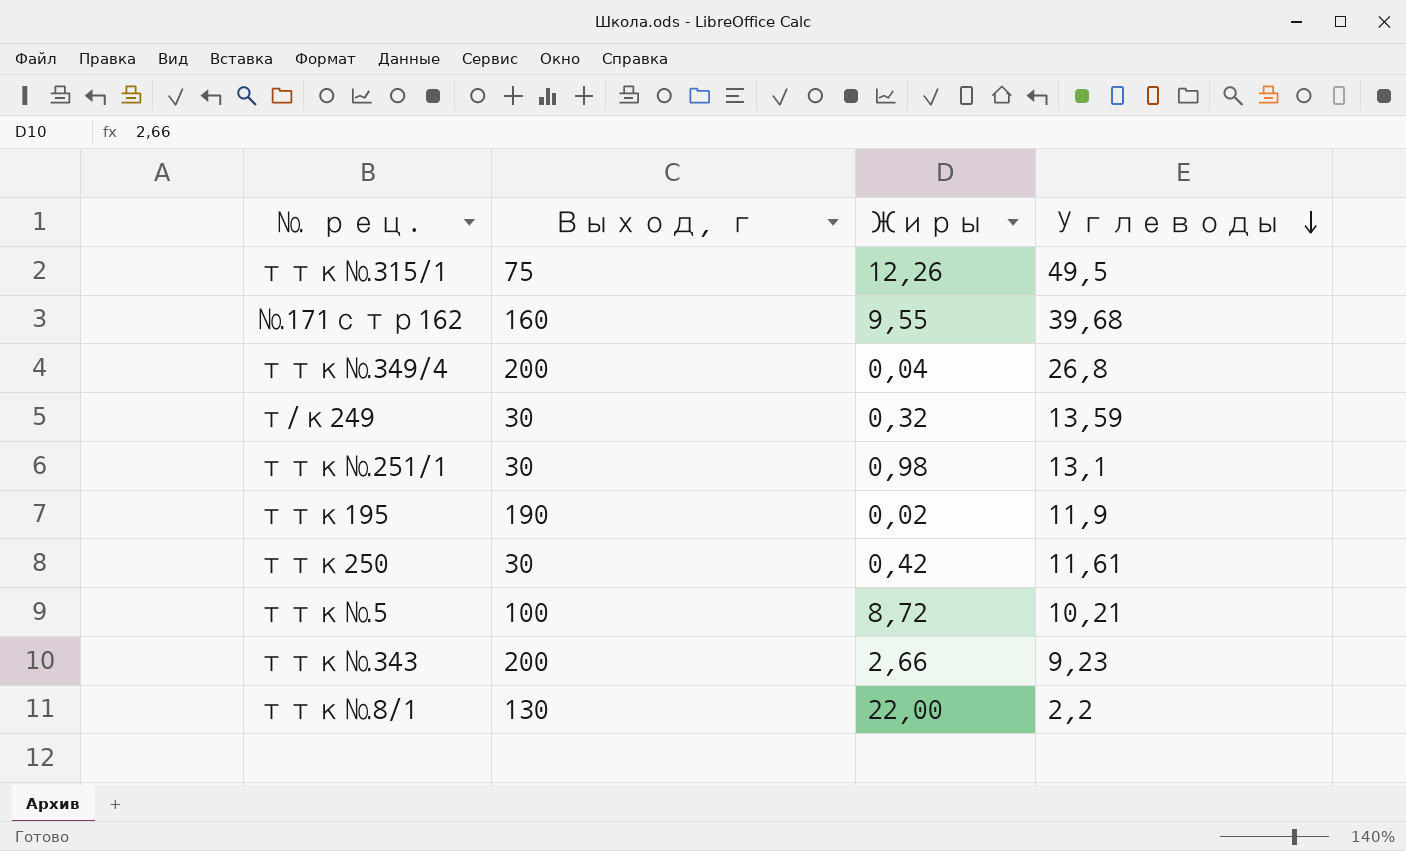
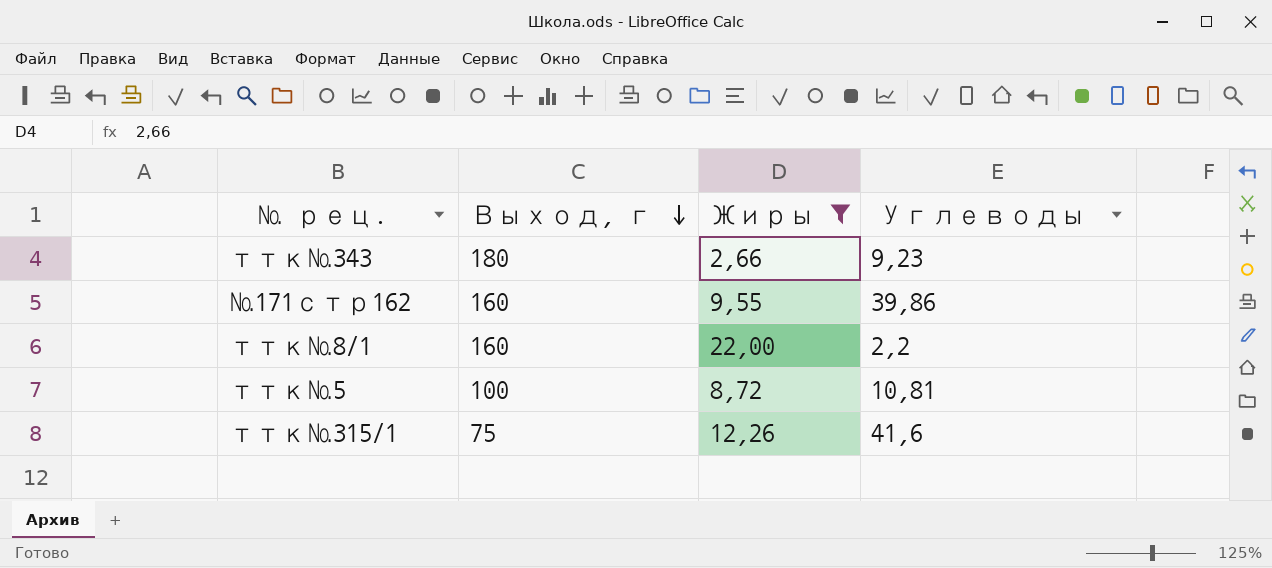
filter: none -> Жиры >= 2,66
row order: Углеводы descending -> Выход, г descending
ттк№343 | Выход, г: 200 -> 180
№171стр162 | Углеводы: 39,68 -> 39,86
ттк№8/1 | Выход, г: 130 -> 160
ттк№5 | Углеводы: 10,21 -> 10,81
ттк№315/1 | Углеводы: 49,5 -> 41,6

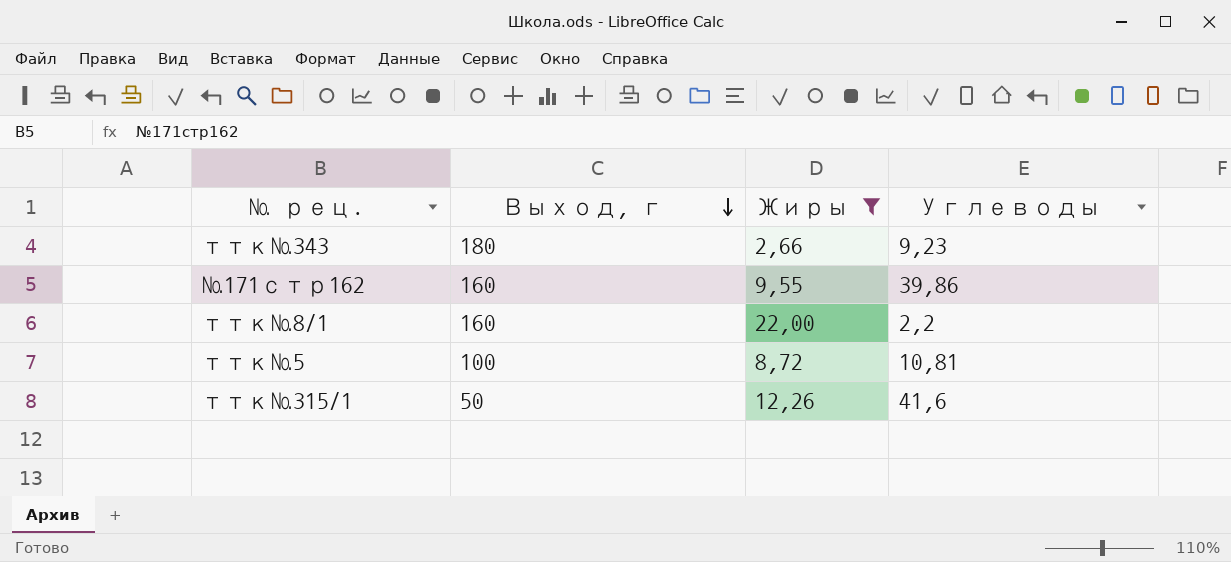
ттк№315/1 | Выход, г: 75 -> 50

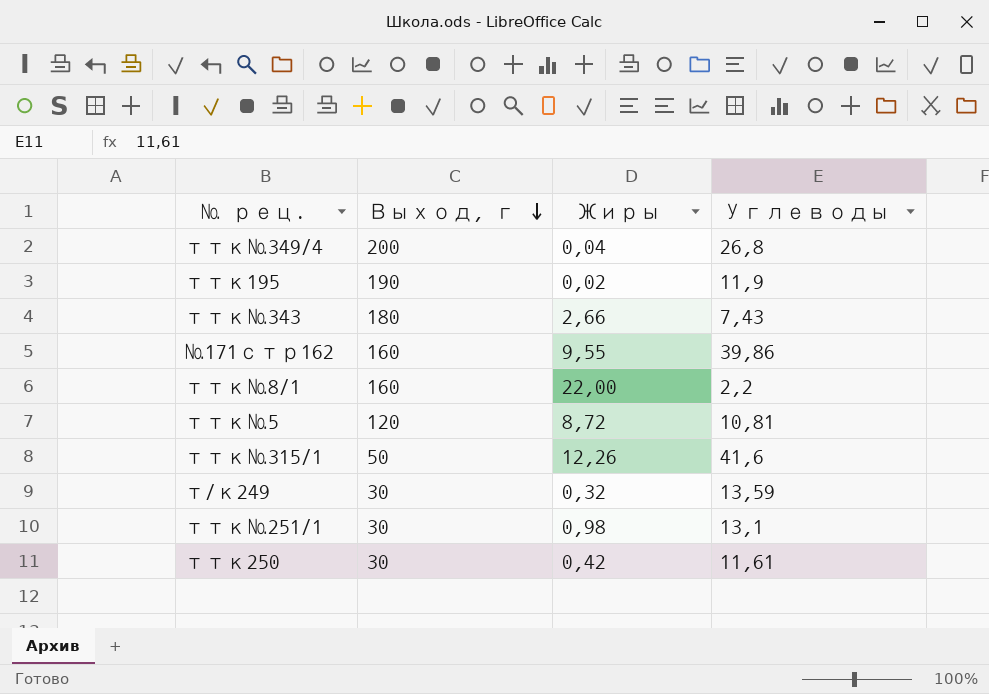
filter: Жиры >= 2,66 -> none
ттк№343 | Углеводы: 9,23 -> 7,43
ттк№5 | Выход, г: 100 -> 120

